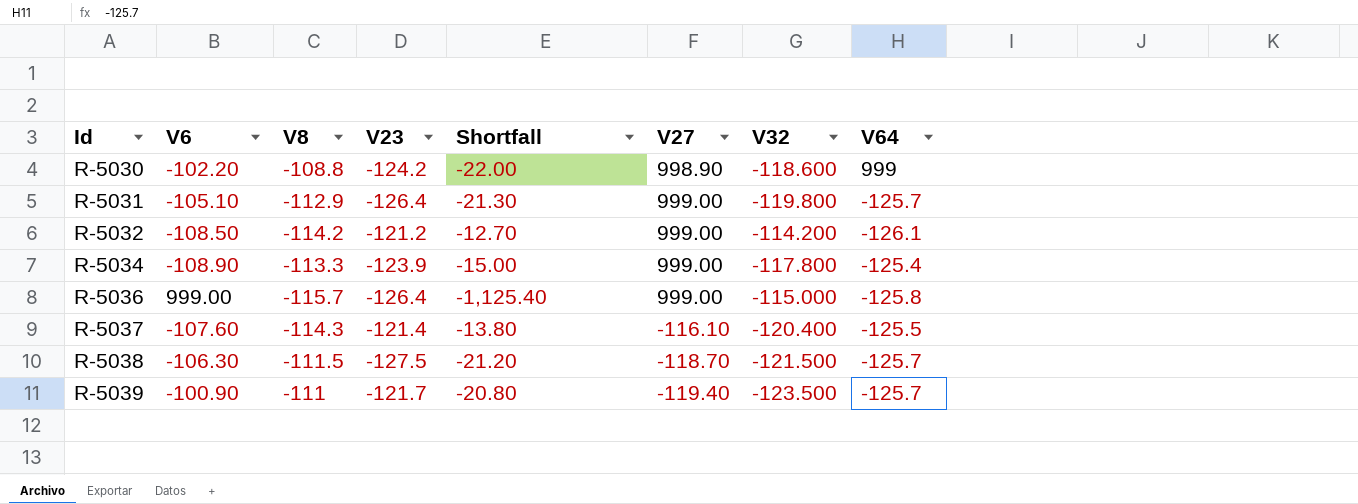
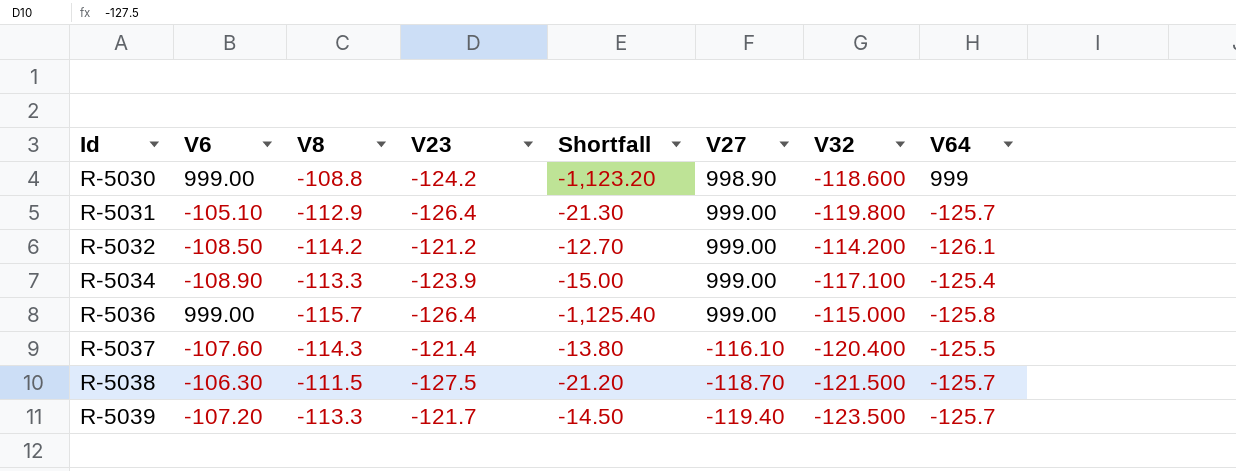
R-5030 | V6: -102.20 -> 999.00
R-5030 | Shortfall: -22.00 -> -1,123.20
R-5034 | V32: -117.800 -> -117.100
R-5039 | V6: -100.90 -> -107.20
R-5039 | V8: -111 -> -113.3
R-5039 | Shortfall: -20.80 -> -14.50

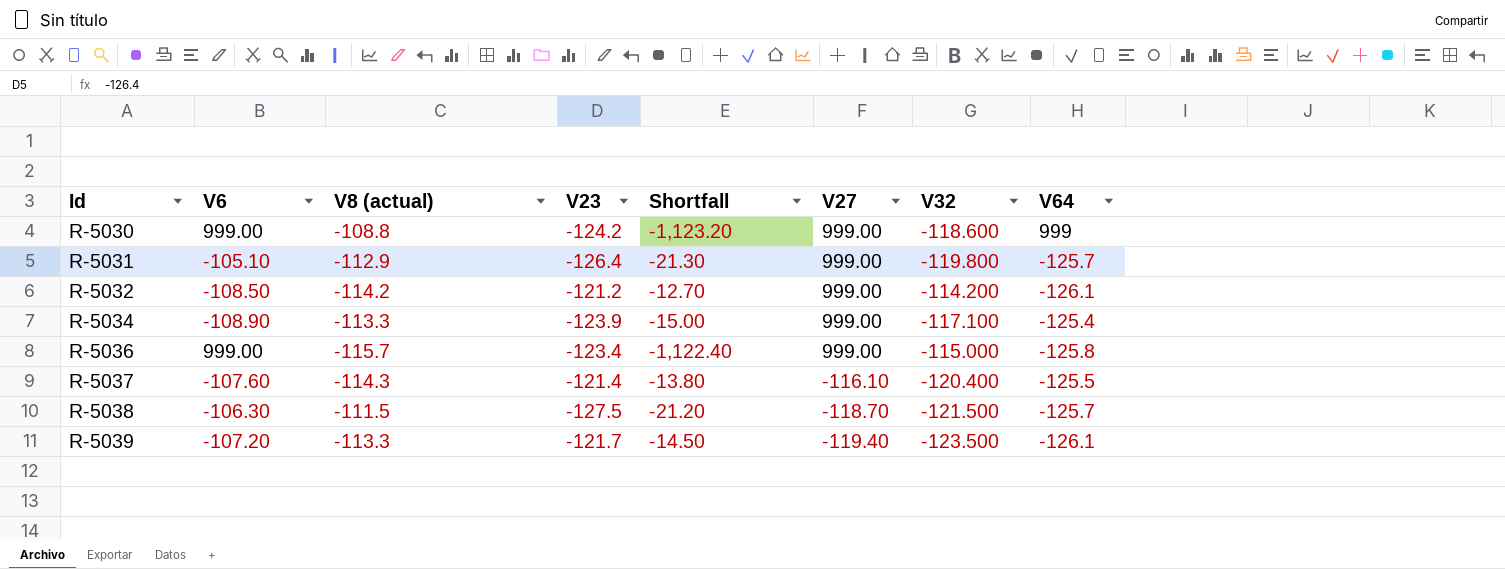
column name: V8 -> V8 (actual)
R-5030 | V27: 998.90 -> 999.00
R-5036 | V23: -126.4 -> -123.4
R-5036 | Shortfall: -1,125.40 -> -1,122.40
R-5039 | V64: -125.7 -> -126.1

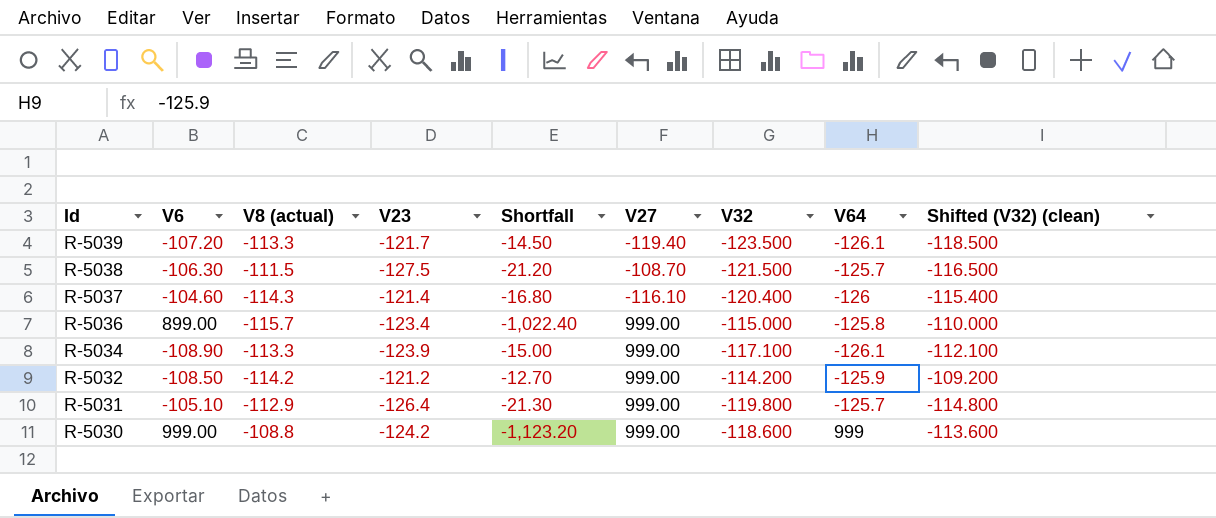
row order: Id ascending -> Id descending
column Shifted (V32) (clean) | formula: none -> [V32] + 5
R-5038 | V27: -118.70 -> -108.70
R-5037 | V6: -107.60 -> -104.60
R-5037 | Shortfall: -13.80 -> -16.80
R-5037 | V64: -125.5 -> -126
R-5036 | V6: 999.00 -> 899.00
R-5036 | Shortfall: -1,122.40 -> -1,022.40
R-5034 | V64: -125.4 -> -126.1
R-5032 | V64: -126.1 -> -125.9

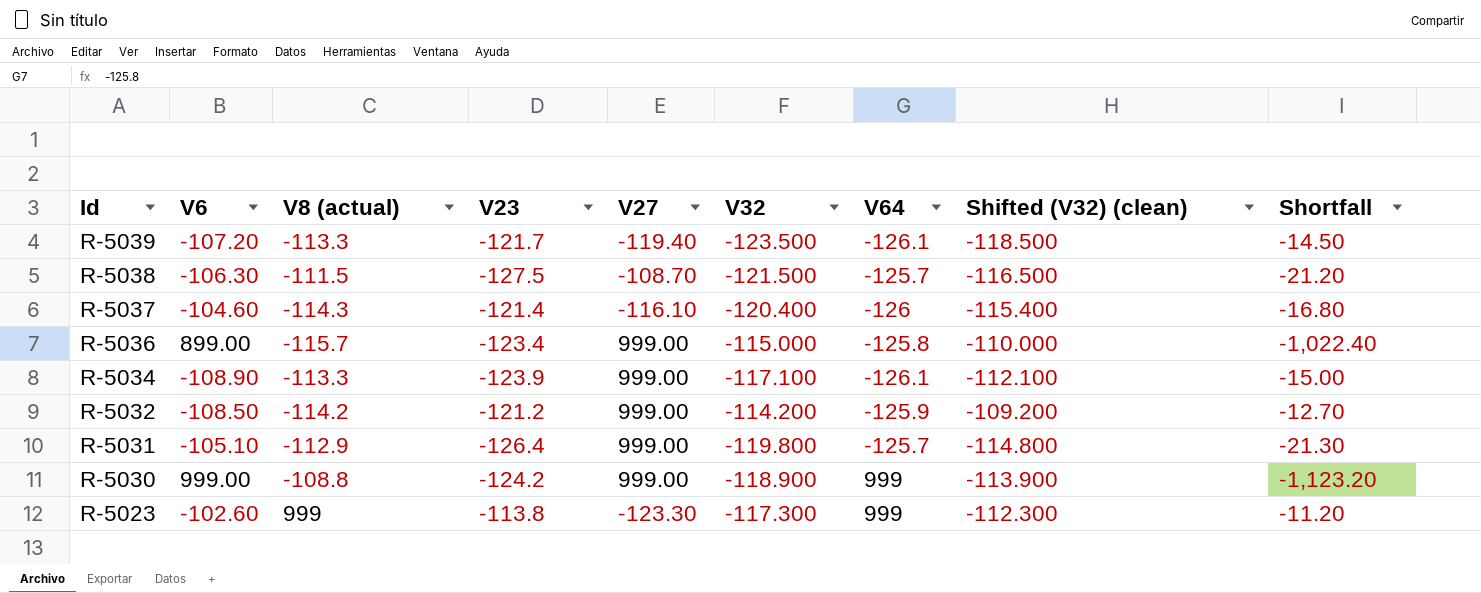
column Shortfall | position: 5 -> 9
R-5030 | V32: -118.600 -> -118.900
R-5030 | Shifted (V32) (clean): -113.600 -> -113.900
row R-5023: none -> -102.60 | 999 | -113.8 | -123.30 | -117.300 | 999 | -112.300 | -11.20

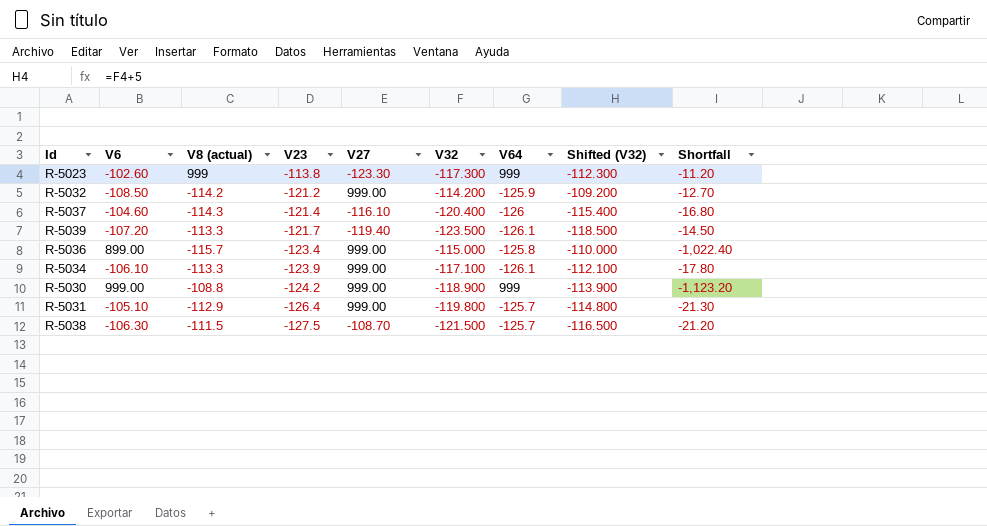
row order: Id descending -> V23 descending
column name: Shifted (V32) (clean) -> Shifted (V32)
R-5034 | V6: -108.90 -> -106.10
R-5034 | Shortfall: -15.00 -> -17.80

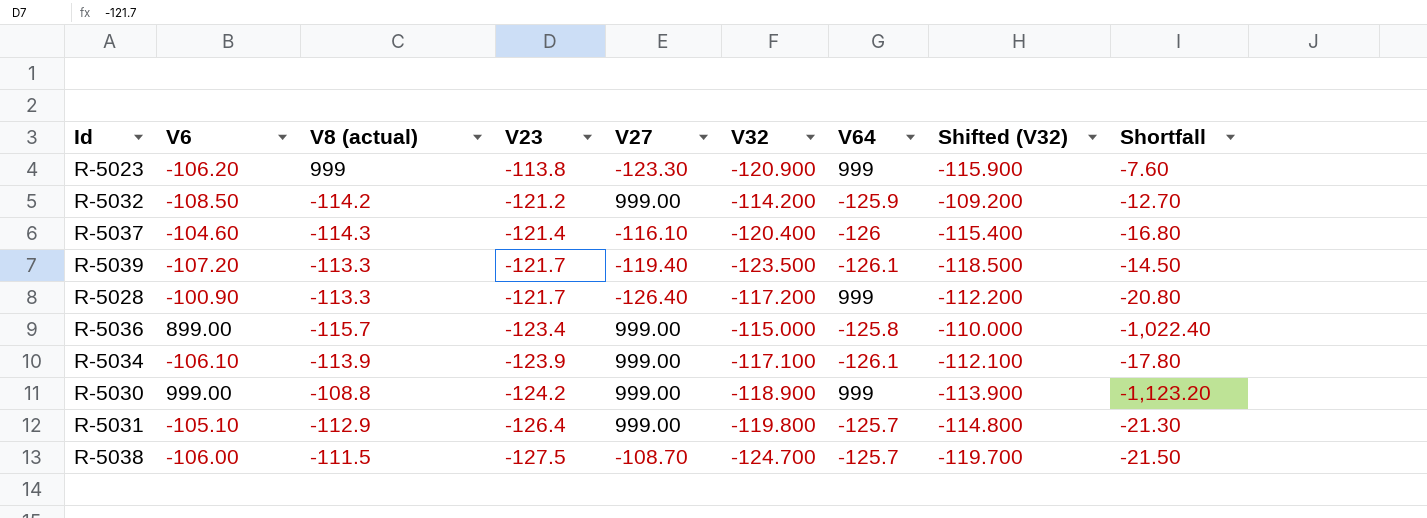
R-5023 | V6: -102.60 -> -106.20
R-5023 | V32: -117.300 -> -120.900
R-5023 | Shifted (V32): -112.300 -> -115.900
R-5023 | Shortfall: -11.20 -> -7.60
row R-5028: none -> -100.90 | -113.3 | -121.7 | -126.40 | -117.200 | 999 | -112.200 | -20.80
R-5034 | V8 (actual): -113.3 -> -113.9
R-5038 | V6: -106.30 -> -106.00
R-5038 | V32: -121.500 -> -124.700
R-5038 | Shifted (V32): -116.500 -> -119.700
R-5038 | Shortfall: -21.20 -> -21.50

